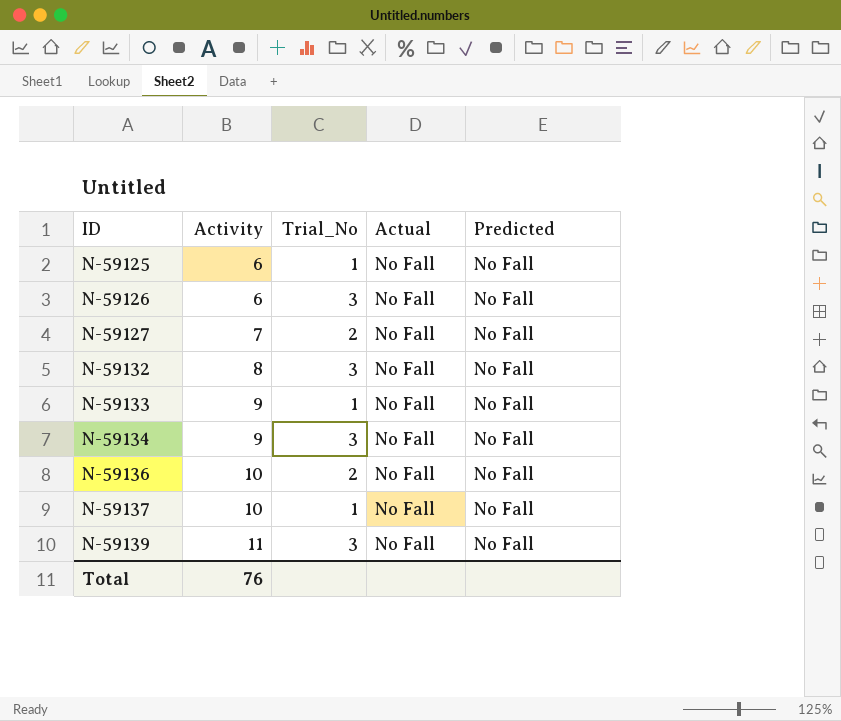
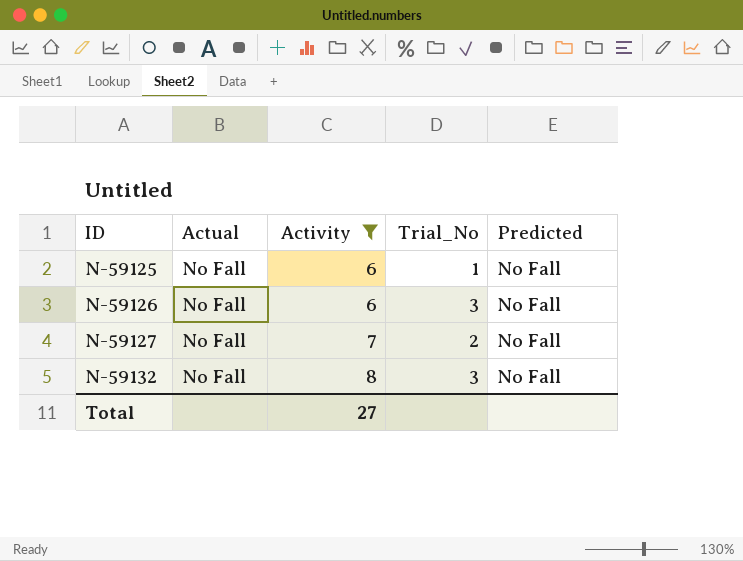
filter: none -> Activity <= 8
column Actual | position: 4 -> 2
Total | Activity: 76 -> 27

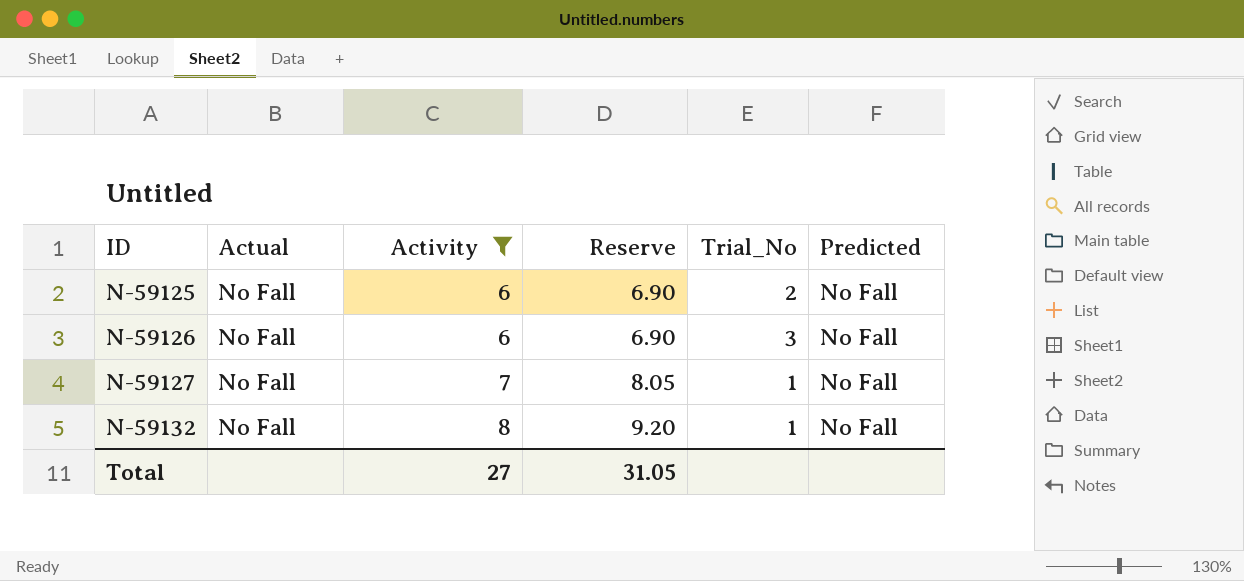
column Reserve | formula: none -> [Activity] * 1.15
N-59125 | Trial_No: 1 -> 2
N-59127 | Trial_No: 2 -> 1
N-59132 | Trial_No: 3 -> 1

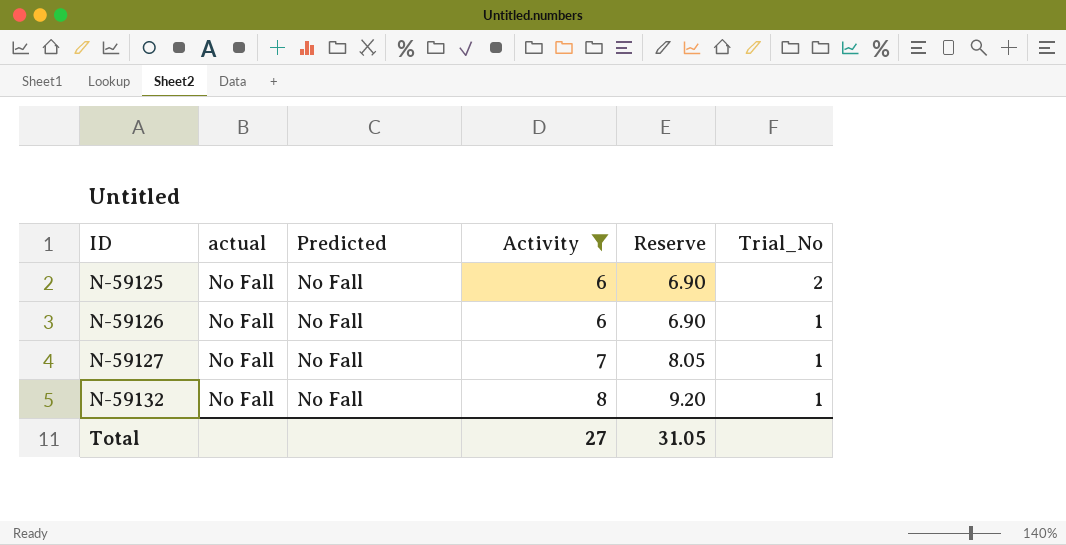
column name: Actual -> actual
column Predicted | position: 6 -> 3
N-59126 | Trial_No: 3 -> 1

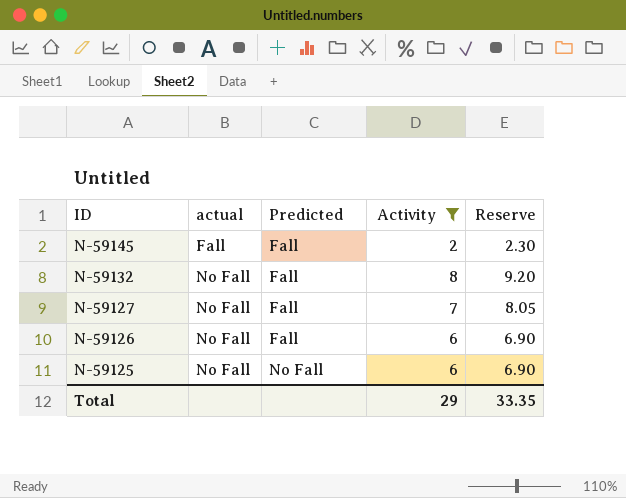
row order: ID ascending -> ID descending
column Trial_No | position: 6 -> none
row N-59145: none -> Fall | Fall | 2 | 2.30
N-59132 | Predicted: No Fall -> Fall
N-59127 | Predicted: No Fall -> Fall
N-59126 | Predicted: No Fall -> Fall
Total | Activity: 27 -> 29
Total | Reserve: 31.05 -> 33.35

